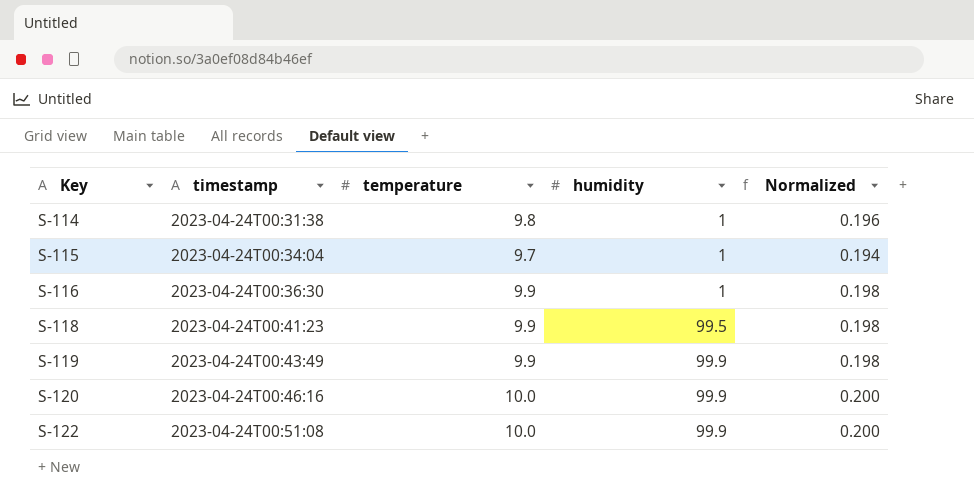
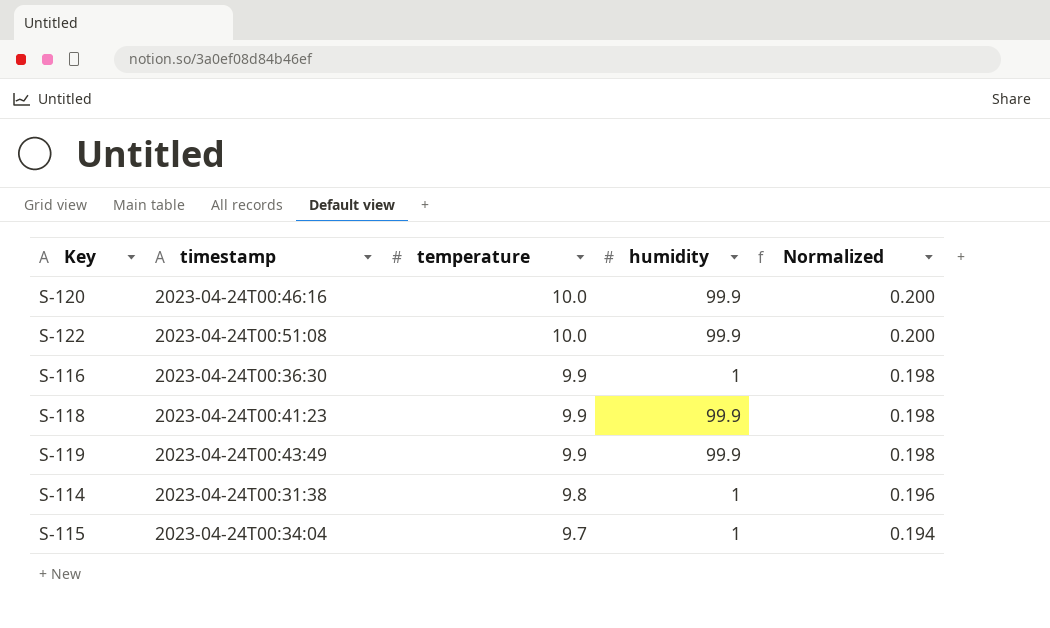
row order: Key ascending -> temperature descending
S-118 | humidity: 99.5 -> 99.9

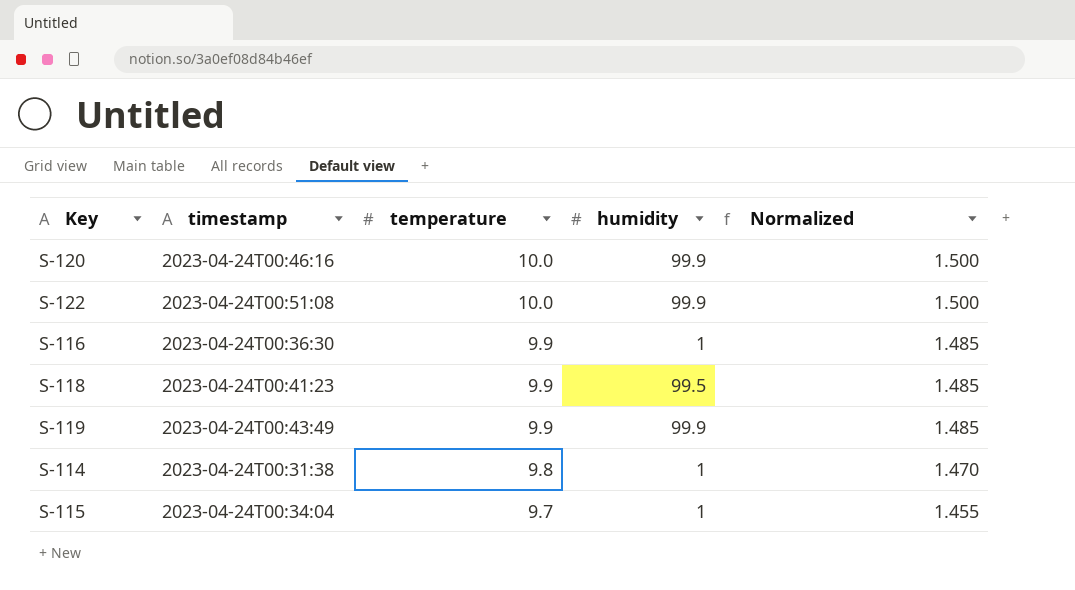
column Normalized | formula: [temperature] * 0.02 -> [temperature] * 0.15
S-118 | humidity: 99.9 -> 99.5

